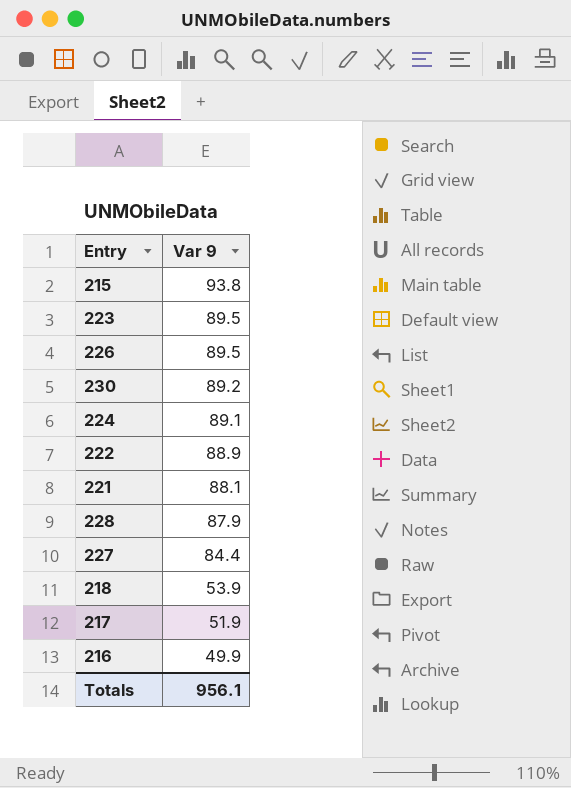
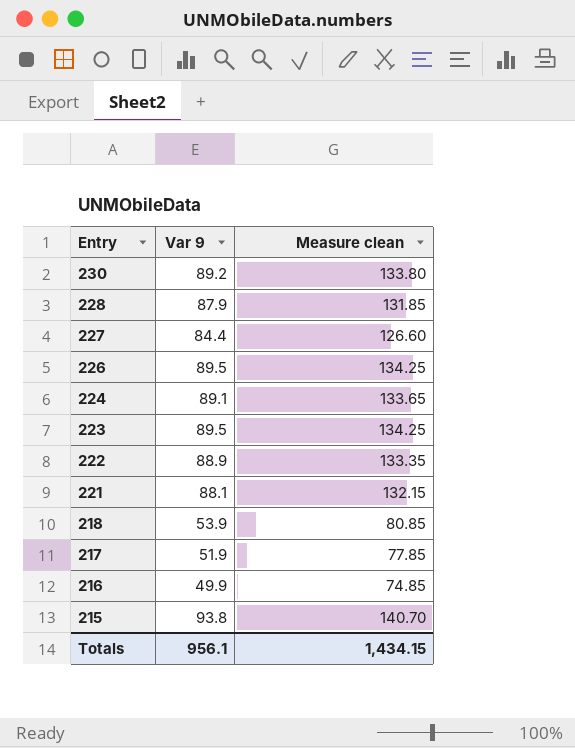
row order: Var 9 descending -> Entry descending
column Measure clean | formula: none -> [Var 9] * 1.5

